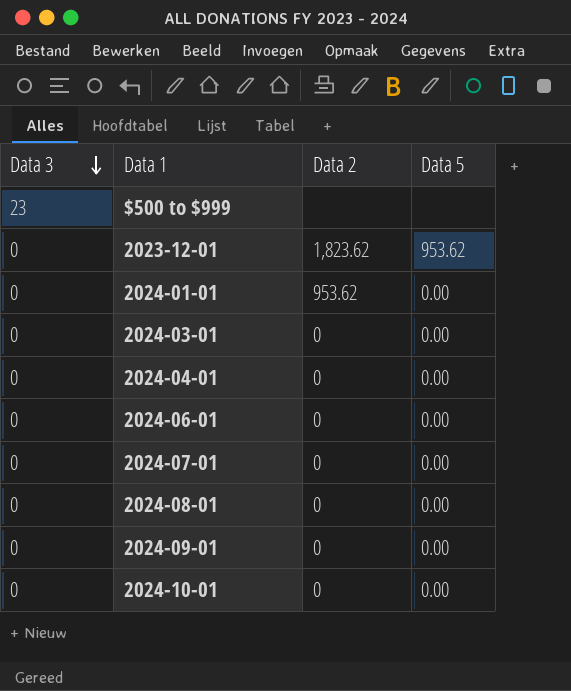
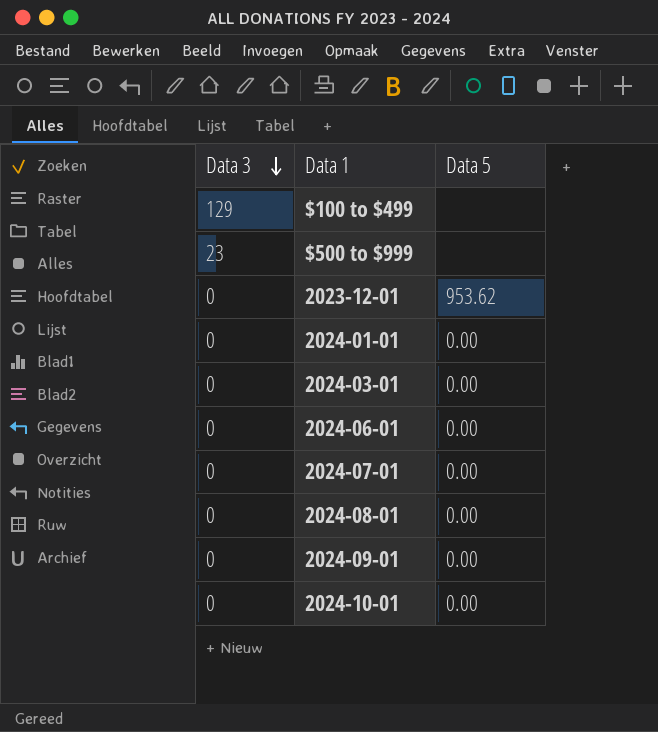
column Data 2 | position: 3 -> none
row 2024-04-01: 0 | 0 | 0.00 -> none
row $100 to $499: none -> 129 | none

